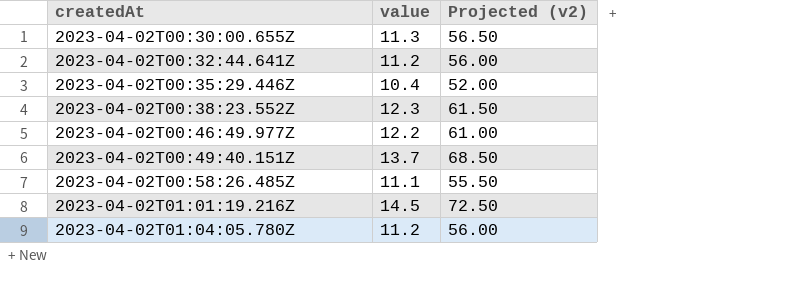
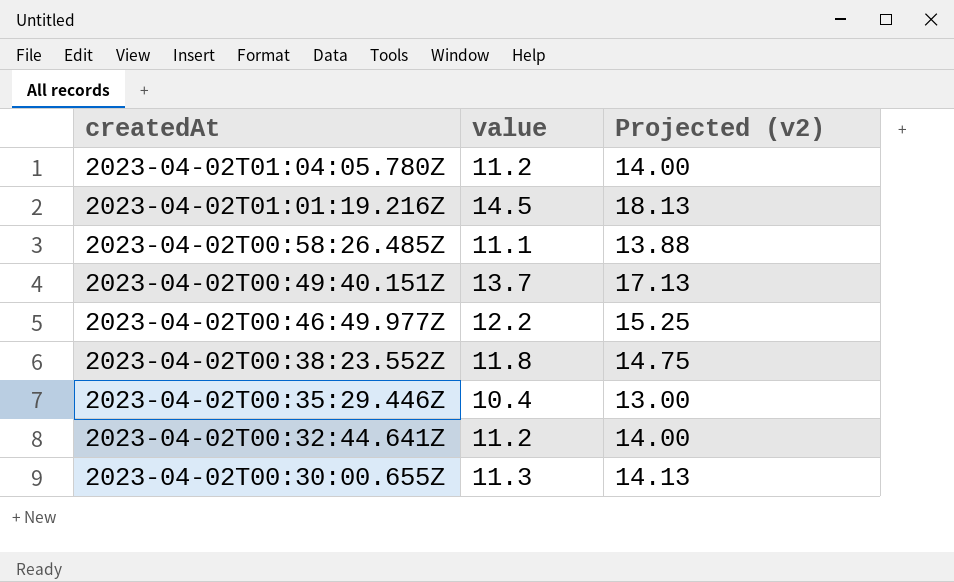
row order: createdAt ascending -> createdAt descending
column Projected (v2) | formula: [value] * 5 -> [value] * 1.25
2023-04-02T00:38:23.552Z | value: 12.3 -> 11.8

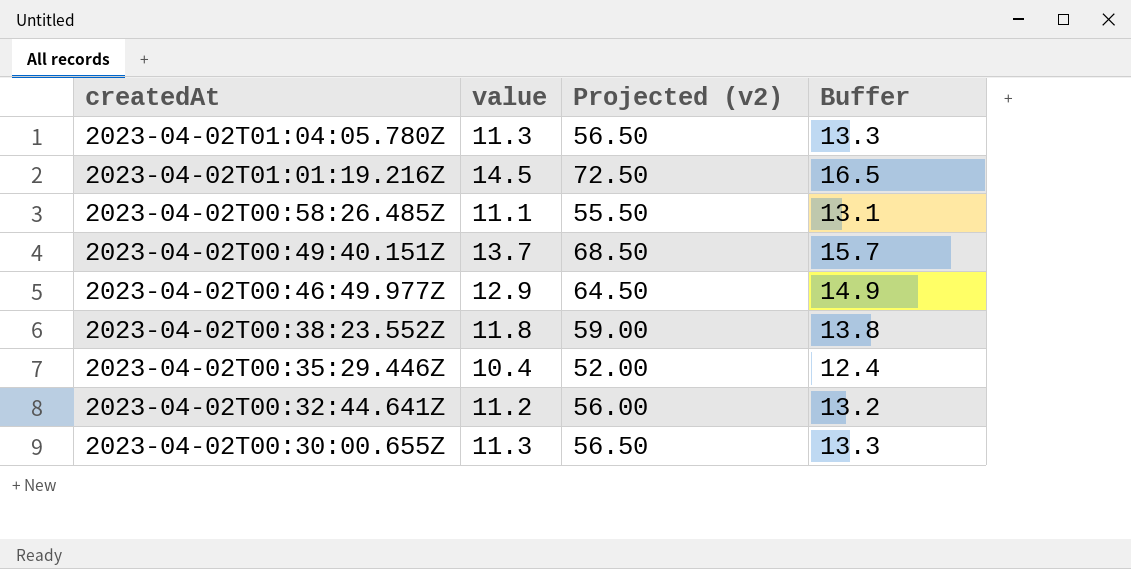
column Projected (v2) | formula: [value] * 1.25 -> [value] * 5
column Buffer | formula: none -> [value] + 2
2023-04-02T01:04:05.780Z | value: 11.2 -> 11.3
2023-04-02T00:46:49.977Z | value: 12.2 -> 12.9

